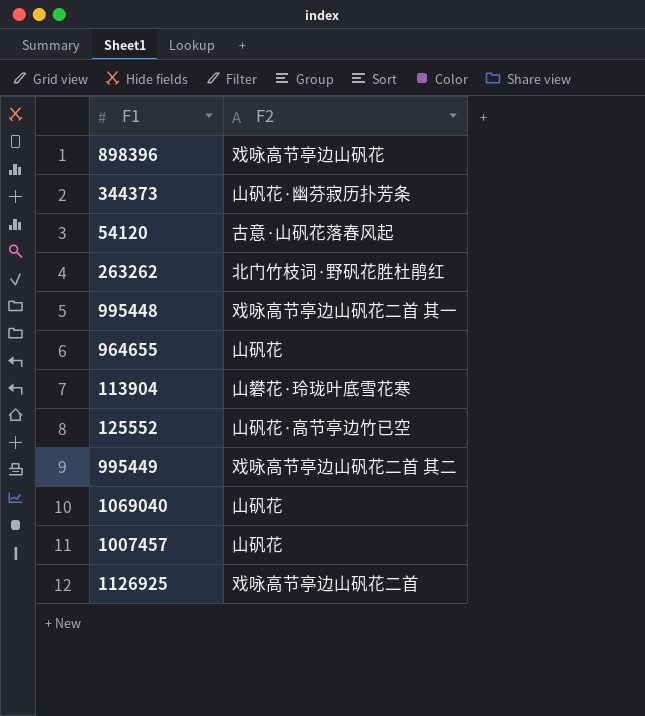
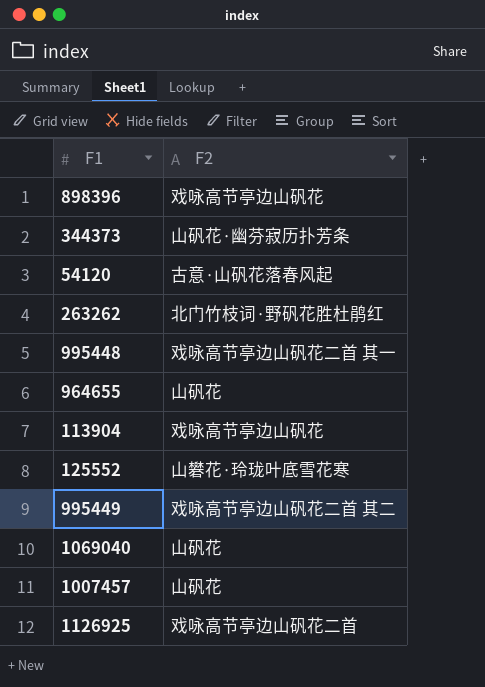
113904 | F2: 山礬花·玲珑叶底雪花寒 -> 戏咏高节亭边山矾花
125552 | F2: 山矾花·高节亭边竹已空 -> 山礬花·玲珑叶底雪花寒

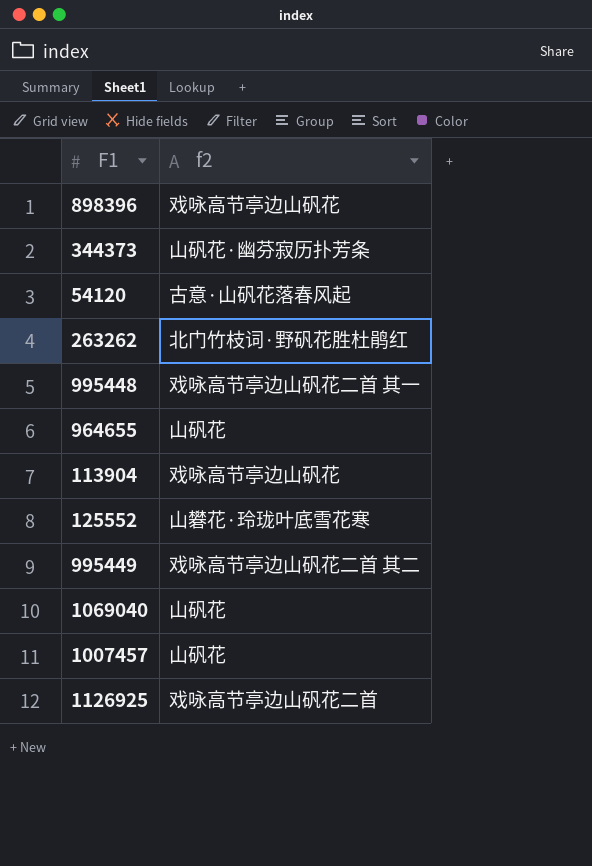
column name: F2 -> f2

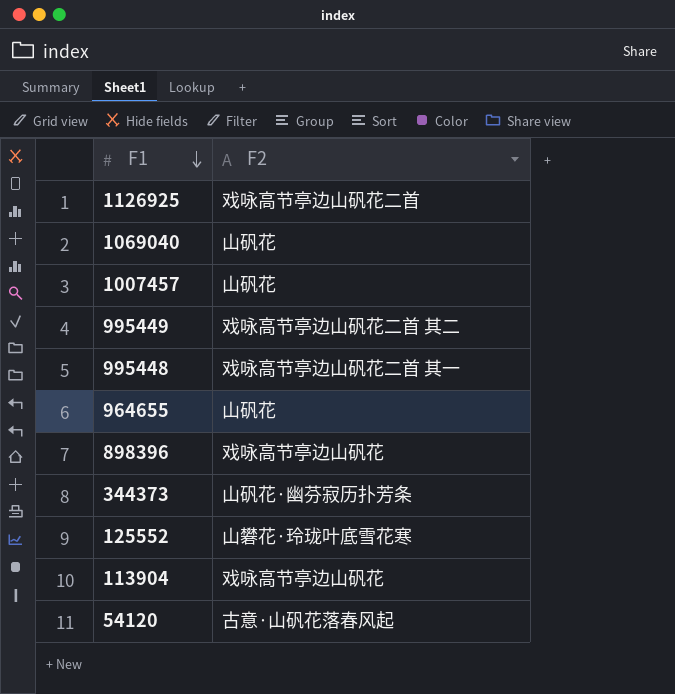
row order: none -> F1 descending
column name: f2 -> F2
row 263262: 北门竹枝词·野矾花胜杜鹃红 -> none

